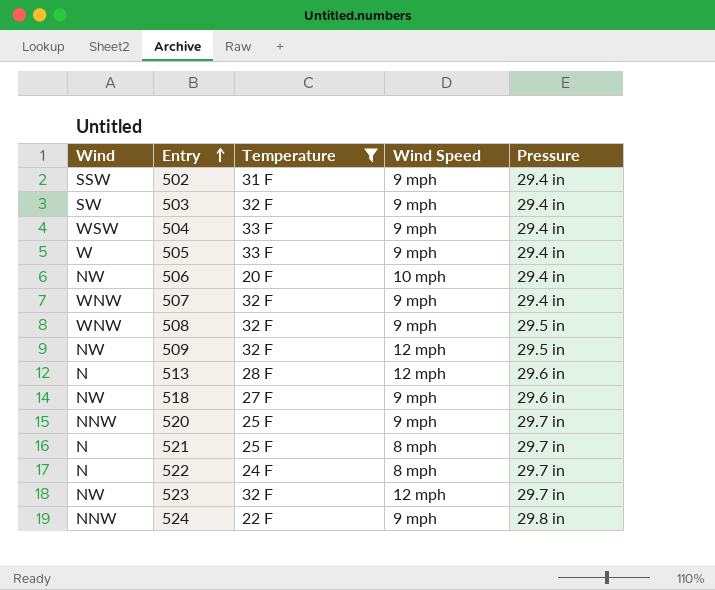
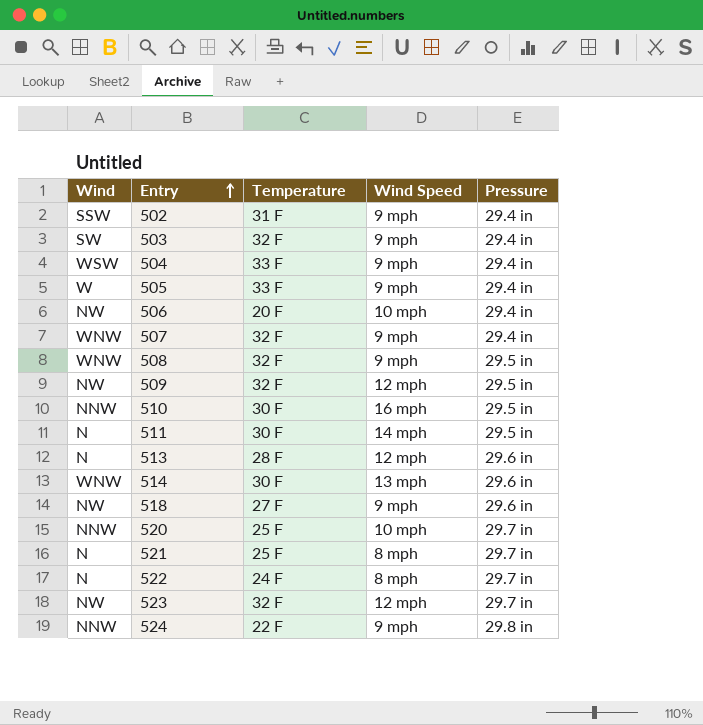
filter: Temperature != 30 F -> none
520 | Wind Speed: 9 mph -> 10 mph

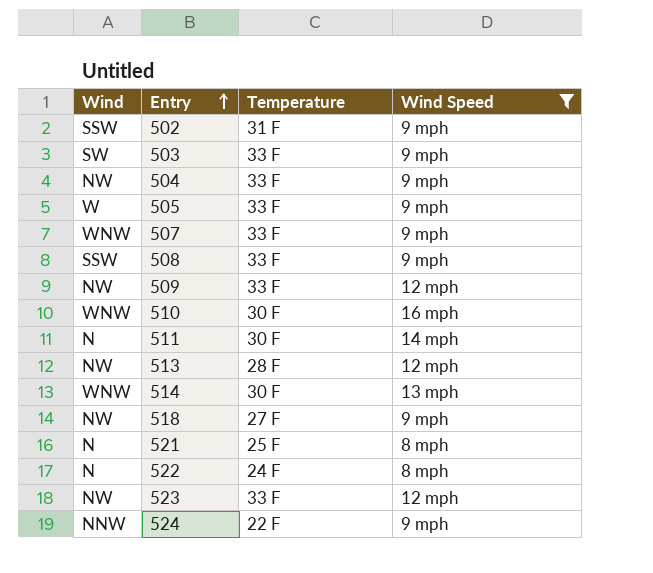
filter: none -> Wind Speed != 10 mph
column Pressure | position: 5 -> none
503 | Temperature: 32 F -> 33 F
504 | Wind: WSW -> NW
507 | Temperature: 32 F -> 33 F
508 | Wind: WNW -> SSW
508 | Temperature: 32 F -> 33 F
509 | Temperature: 32 F -> 33 F
510 | Wind: NNW -> WNW
513 | Wind: N -> NW
523 | Temperature: 32 F -> 33 F

